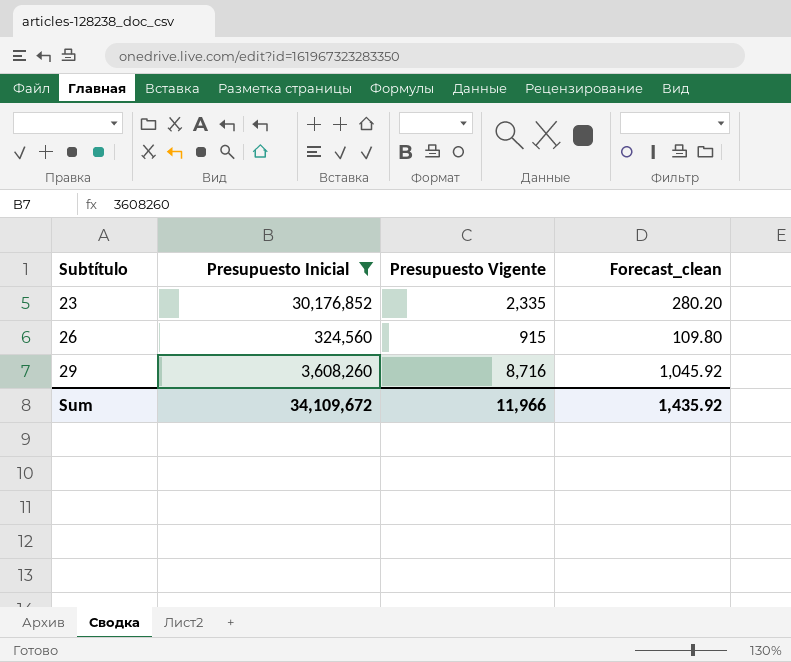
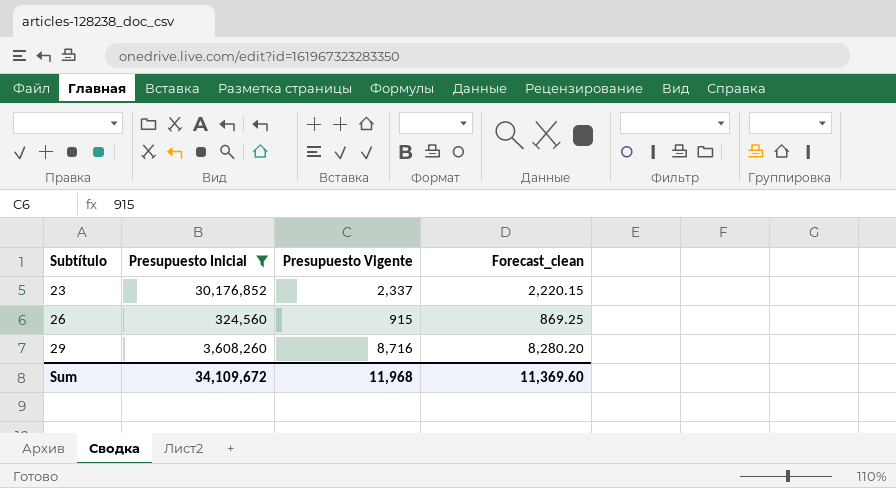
column Forecast_clean | formula: [Presupuesto Vigente] * 0.12 -> [Presupuesto Vigente] * 0.95
23 | Presupuesto Vigente: 2,335 -> 2,337
Sum | Presupuesto Vigente: 11,966 -> 11,968
Sum | Forecast_clean: 1,435.92 -> 11,369.60

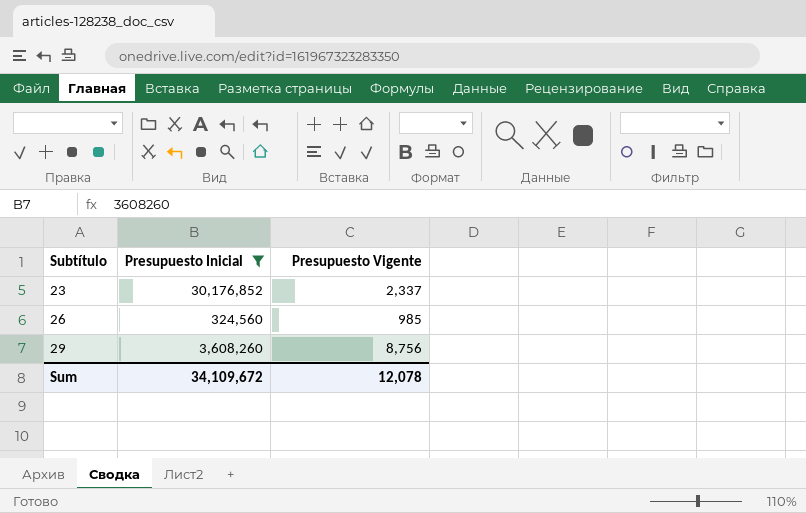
column Forecast_clean | formula: [Presupuesto Vigente] * 0.95 -> none
26 | Presupuesto Vigente: 915 -> 985
29 | Presupuesto Vigente: 8,716 -> 8,756
Sum | Presupuesto Vigente: 11,968 -> 12,078

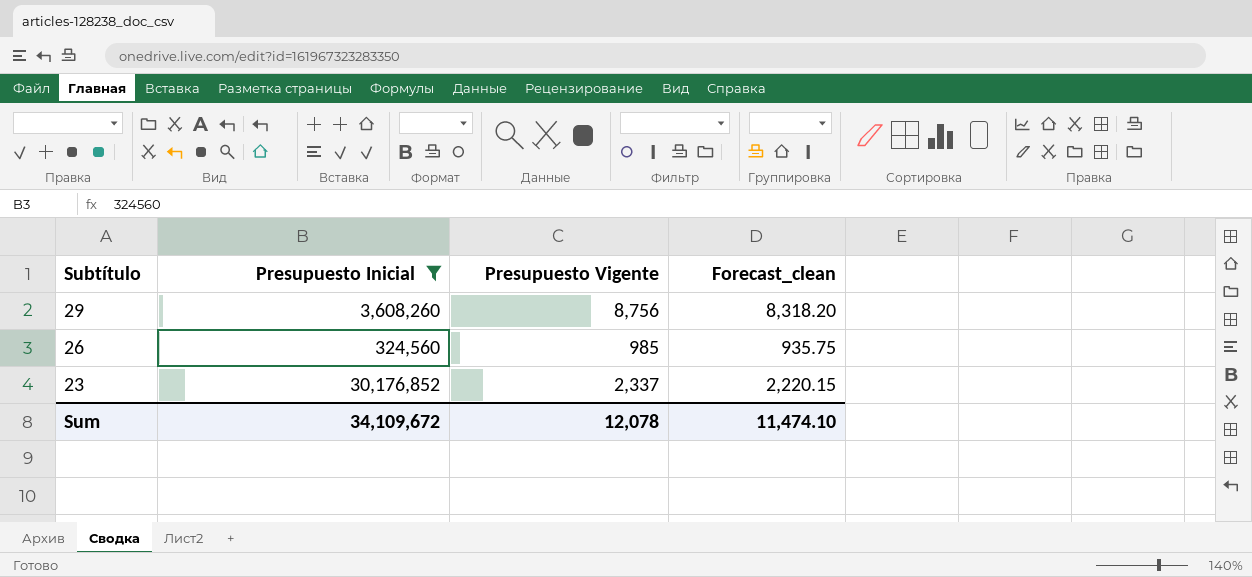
row order: Subtítulo ascending -> Subtítulo descending
column Forecast_clean | formula: none -> [Presupuesto Vigente] * 0.95

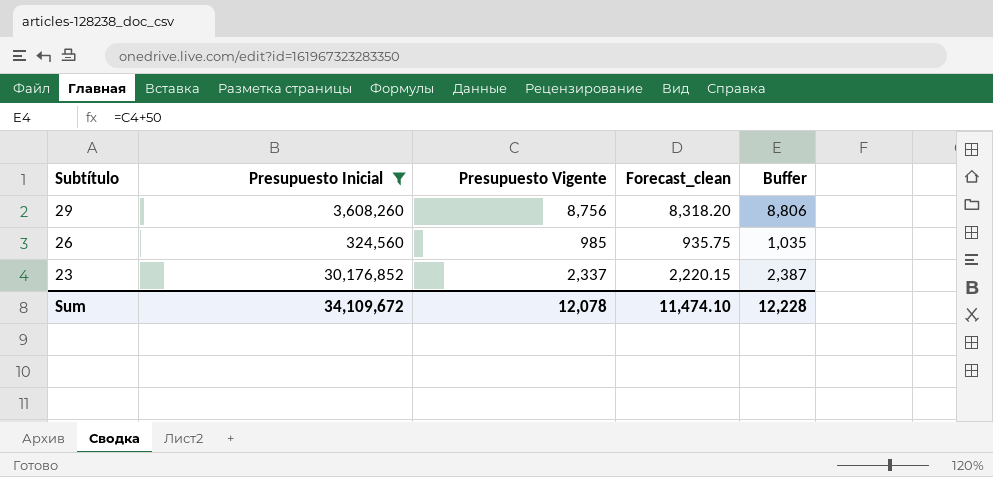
column Buffer | formula: none -> [Presupuesto Vigente] + 50

